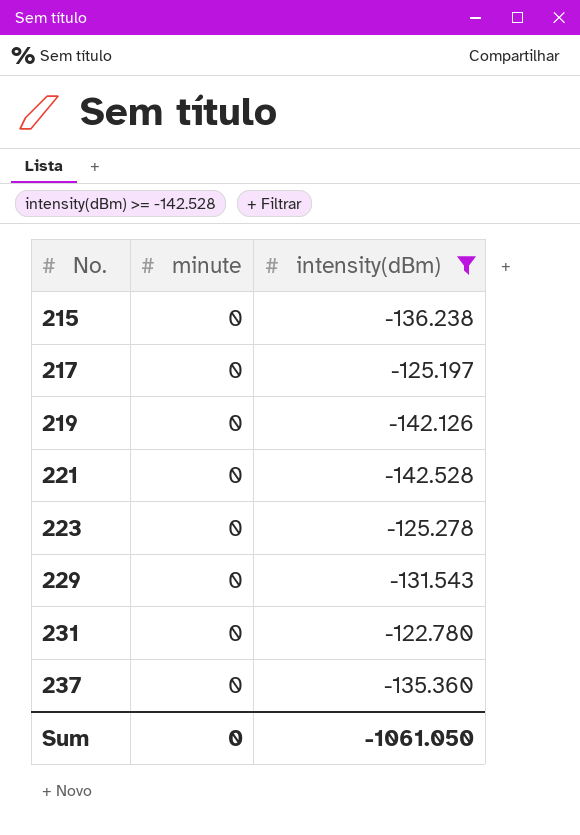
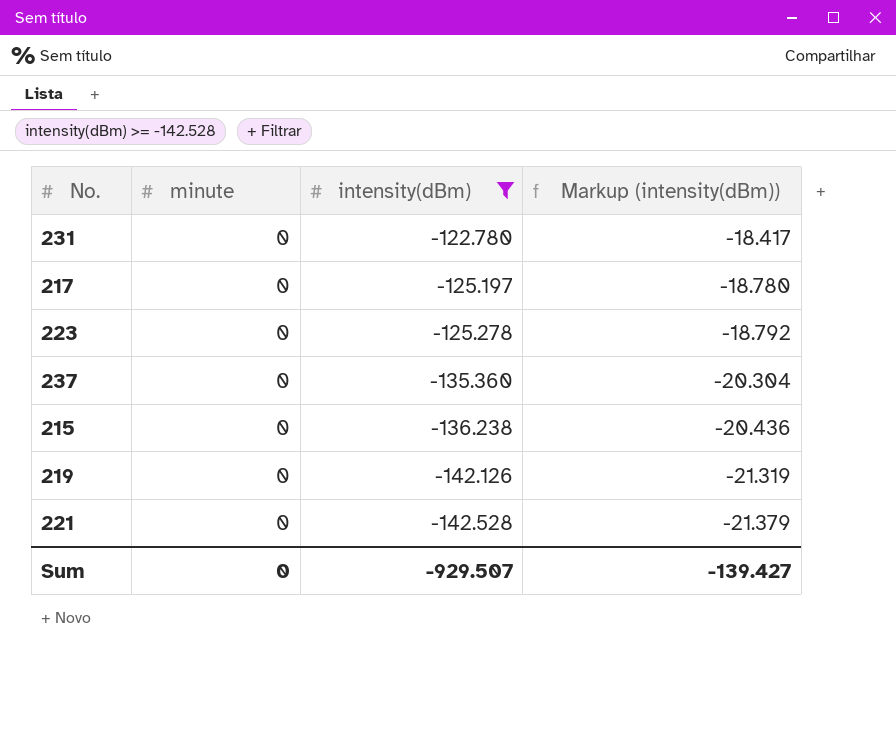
row order: No. ascending -> intensity(dBm) descending
column Markup (intensity(dBm)) | formula: none -> [intensity(dBm)] * 0.15
row 229: 0 | -131.543 -> none
Sum | intensity(dBm): -1061.050 -> -929.507

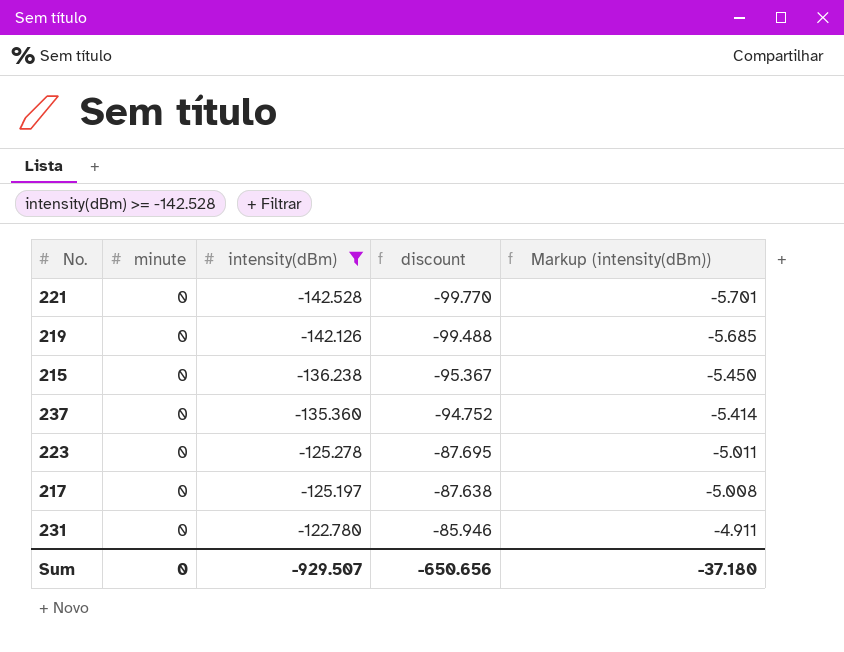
row order: intensity(dBm) descending -> intensity(dBm) ascending
column discount | formula: none -> [intensity(dBm)] * 0.7
column Markup (intensity(dBm)) | formula: [intensity(dBm)] * 0.15 -> [intensity(dBm)] * 0.04
Sum | Markup (intensity(dBm)): -139.427 -> -37.180

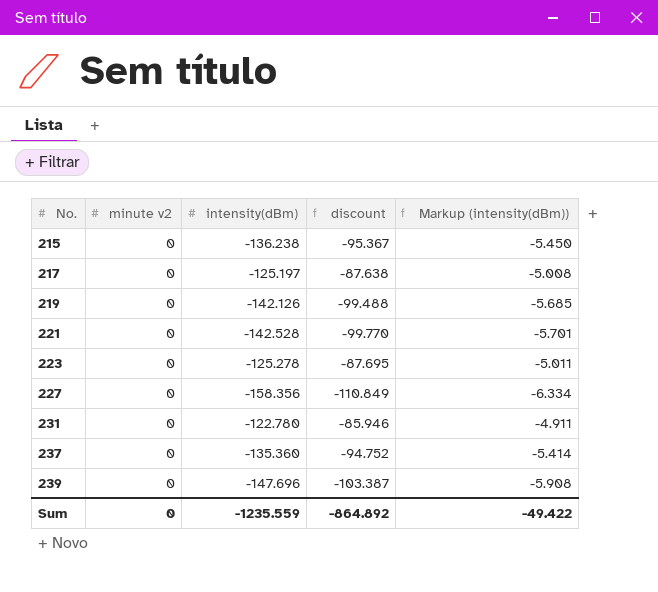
filter: intensity(dBm) >= -142.528 -> none
row order: intensity(dBm) ascending -> No. ascending
column name: minute -> minute v2
Sum | intensity(dBm): -929.507 -> -1235.559
Sum | discount: -650.656 -> -864.892
Sum | Markup (intensity(dBm)): -37.180 -> -49.422

